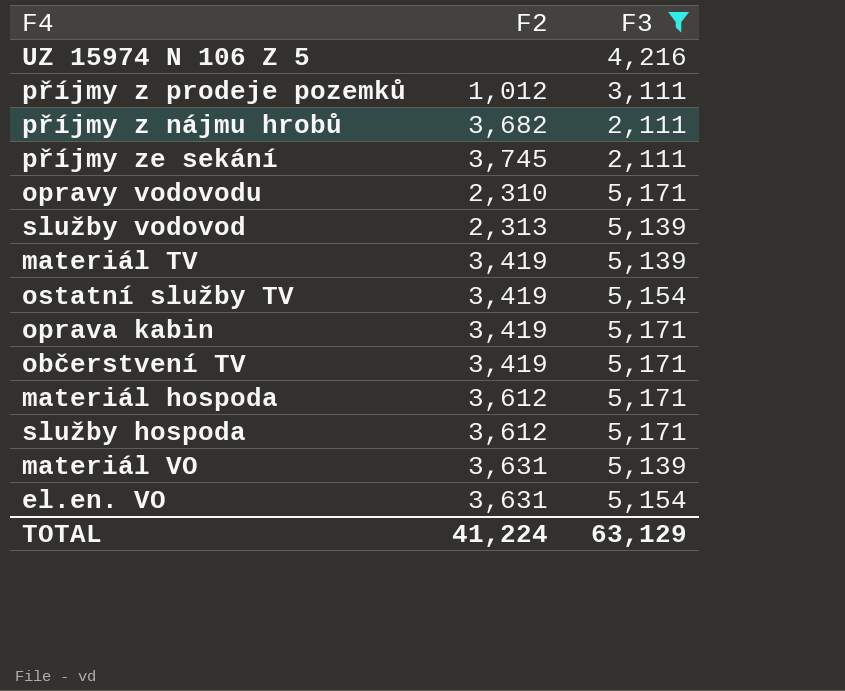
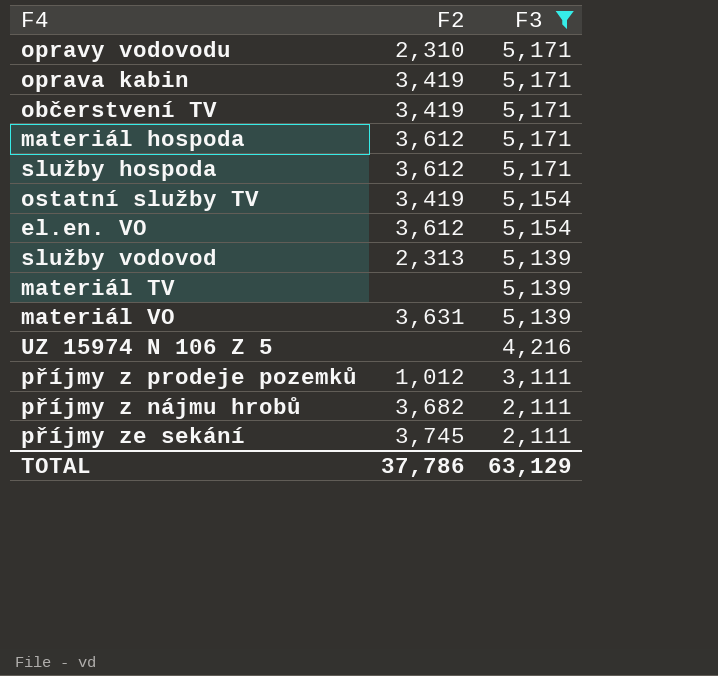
row order: none -> F3 descending
el.en. VO | F2: 3,631 -> 3,612
materiál TV | F2: 3,419 -> none
TOTAL | F2: 41,224 -> 37,786

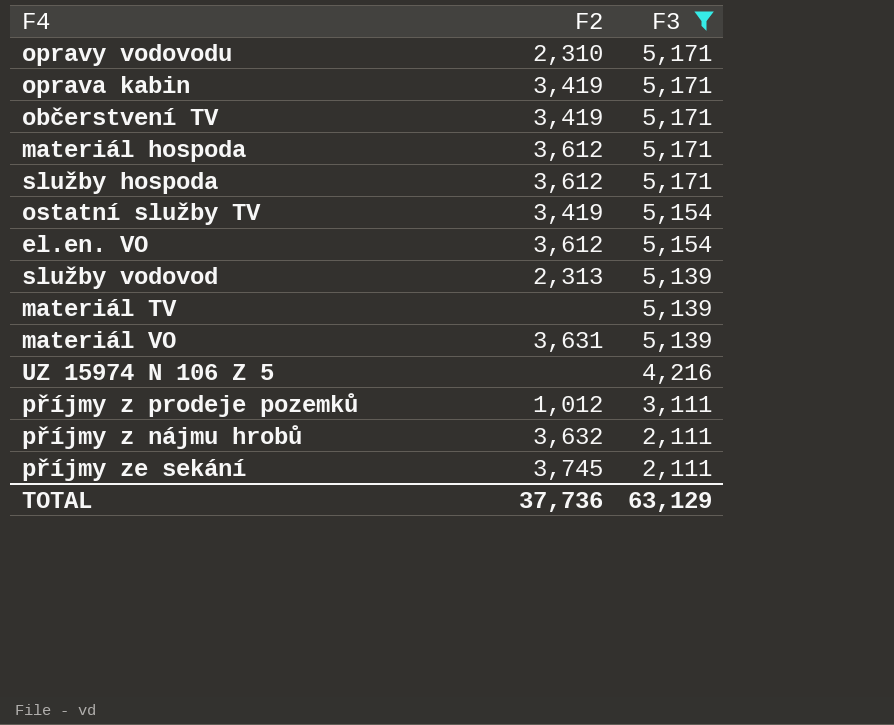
příjmy z nájmu hrobů | F2: 3,682 -> 3,632
TOTAL | F2: 37,786 -> 37,736

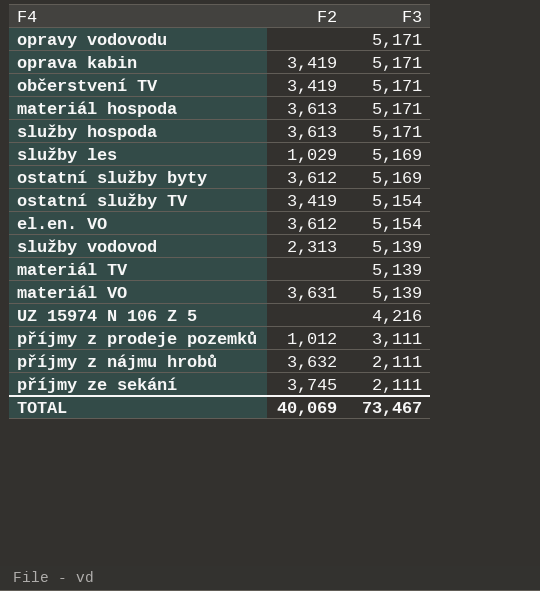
filter: F3 != 5,169 -> none
opravy vodovodu | F2: 2,310 -> none
materiál hospoda | F2: 3,612 -> 3,613
služby hospoda | F2: 3,612 -> 3,613
TOTAL | F2: 37,736 -> 40,069
TOTAL | F3: 63,129 -> 73,467

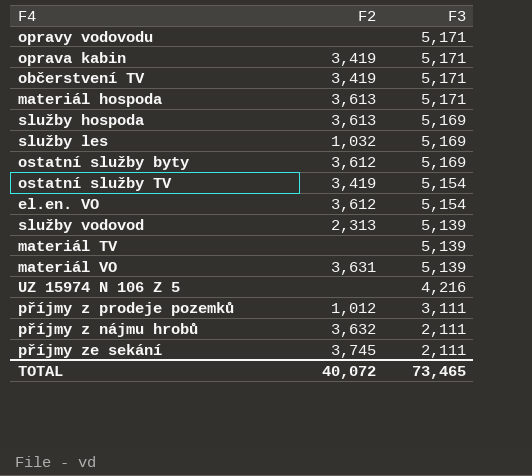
služby hospoda | F3: 5,171 -> 5,169
služby les | F2: 1,029 -> 1,032
TOTAL | F2: 40,069 -> 40,072
TOTAL | F3: 73,467 -> 73,465

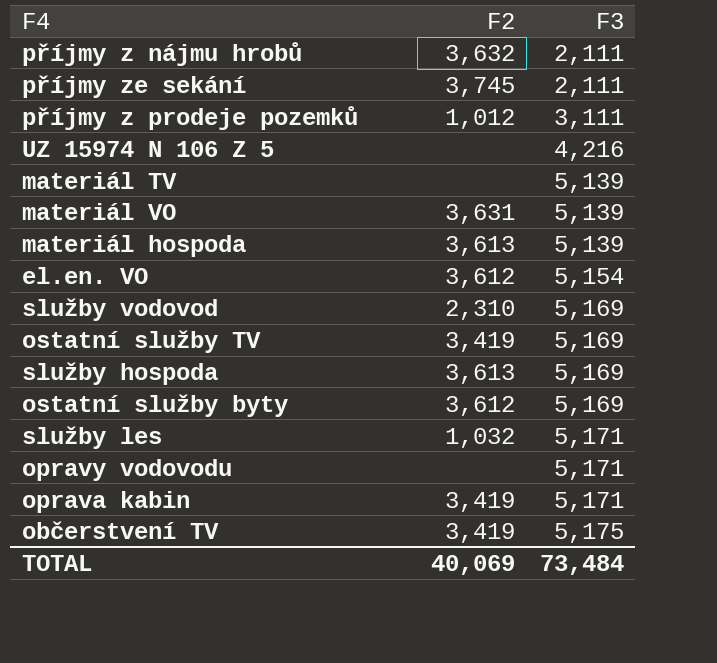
row order: F3 descending -> F3 ascending
materiál hospoda | F3: 5,171 -> 5,139
služby vodovod | F2: 2,313 -> 2,310
služby vodovod | F3: 5,139 -> 5,169
ostatní služby TV | F3: 5,154 -> 5,169
služby les | F3: 5,169 -> 5,171
občerstvení TV | F3: 5,171 -> 5,175
TOTAL | F2: 40,072 -> 40,069
TOTAL | F3: 73,465 -> 73,484

